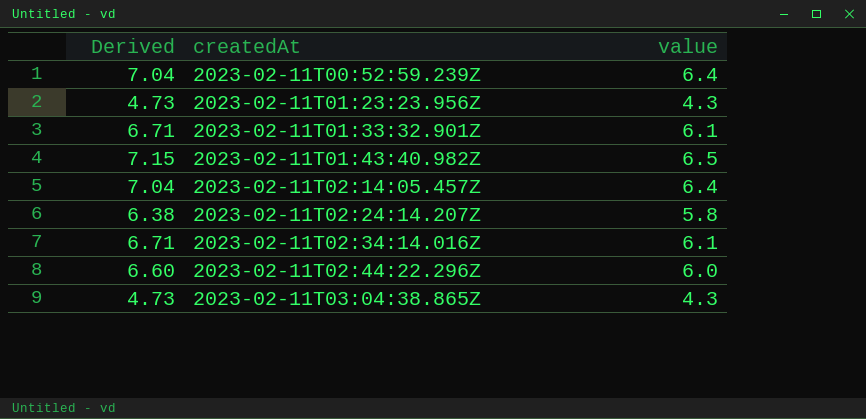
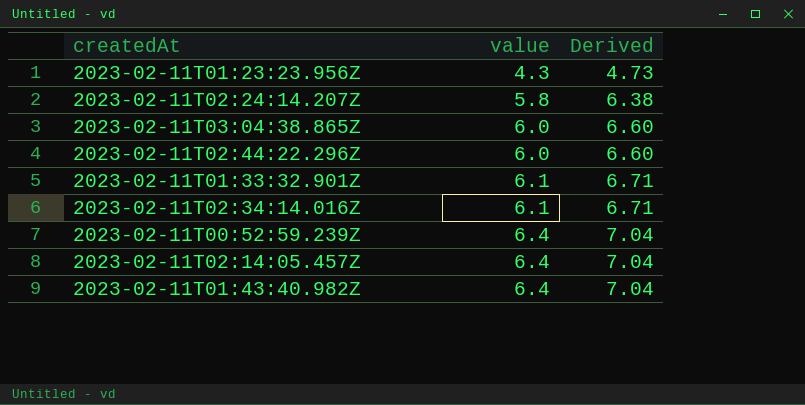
row order: createdAt ascending -> value ascending
column Derived | position: 1 -> 3
2023-02-11T03:04:38.865Z | value: 4.3 -> 6.0
2023-02-11T03:04:38.865Z | Derived: 4.73 -> 6.60
2023-02-11T01:43:40.982Z | value: 6.5 -> 6.4
2023-02-11T01:43:40.982Z | Derived: 7.15 -> 7.04

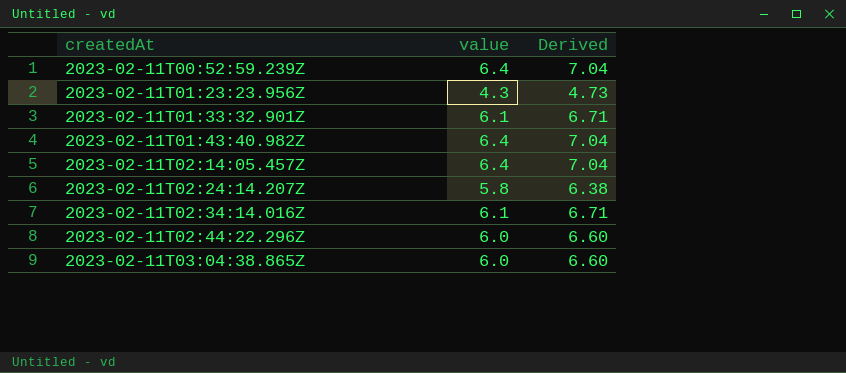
row order: value ascending -> createdAt ascending

